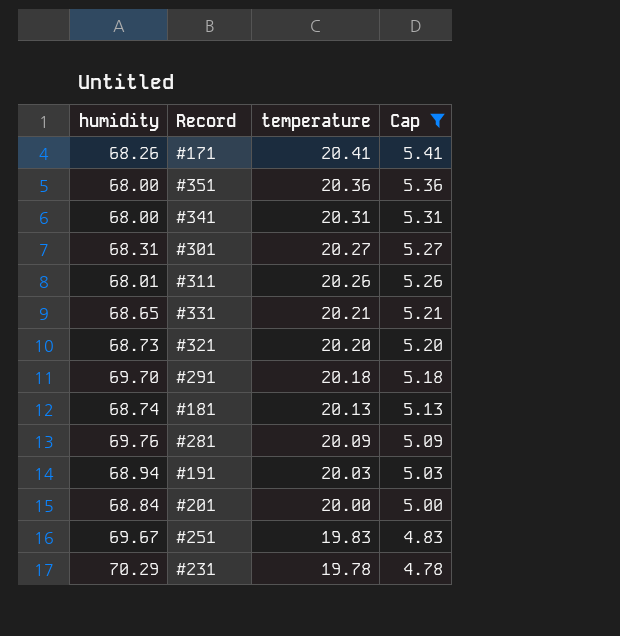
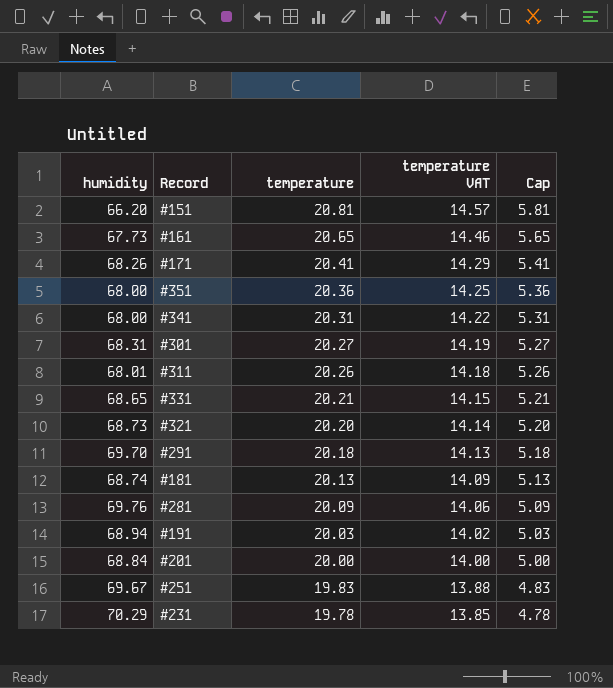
filter: Cap <= 5.41 -> none
column temperature VAT | formula: none -> [temperature] * 0.7

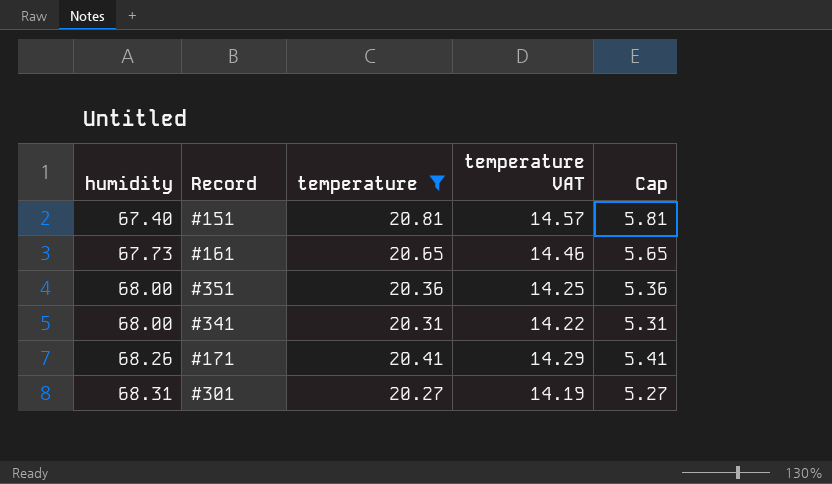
filter: none -> temperature >= 20.27
row order: temperature descending -> humidity ascending
#151 | humidity: 66.20 -> 67.40

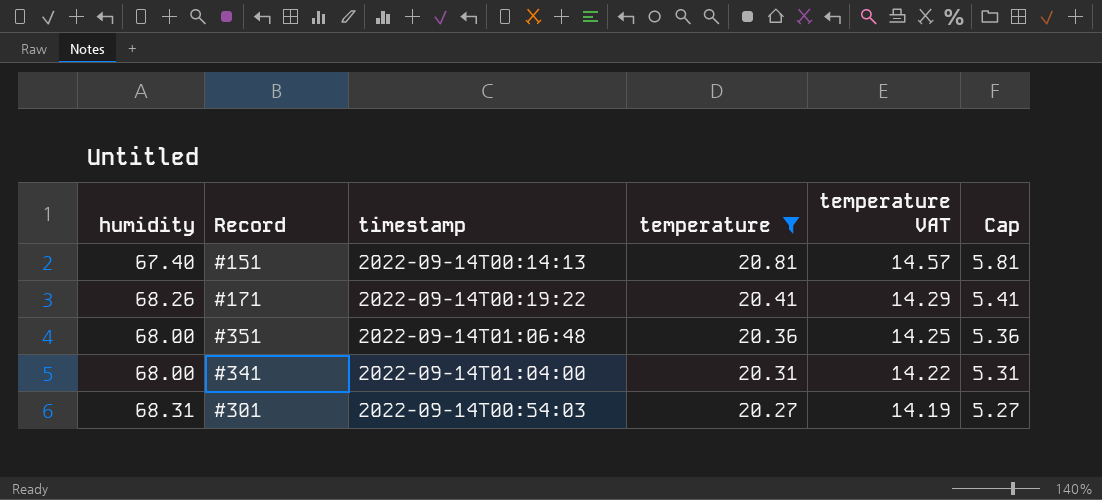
row order: humidity ascending -> temperature descending
column timestamp | position: none -> 3
row #161: 67.73 | 20.65 | 14.46 | 5.65 -> none

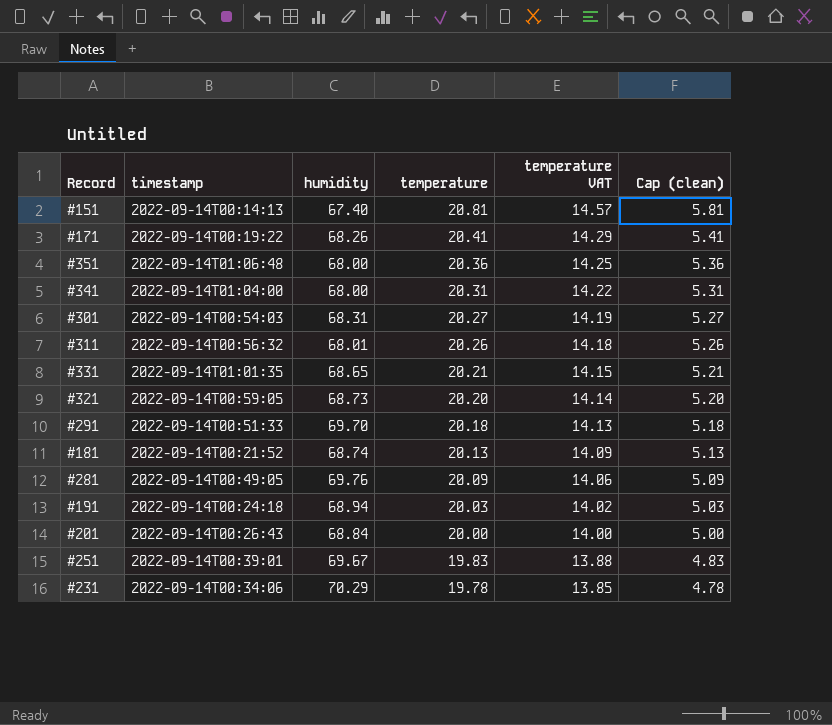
filter: temperature >= 20.27 -> none
column humidity | position: 1 -> 3
column name: Cap -> Cap (clean)

